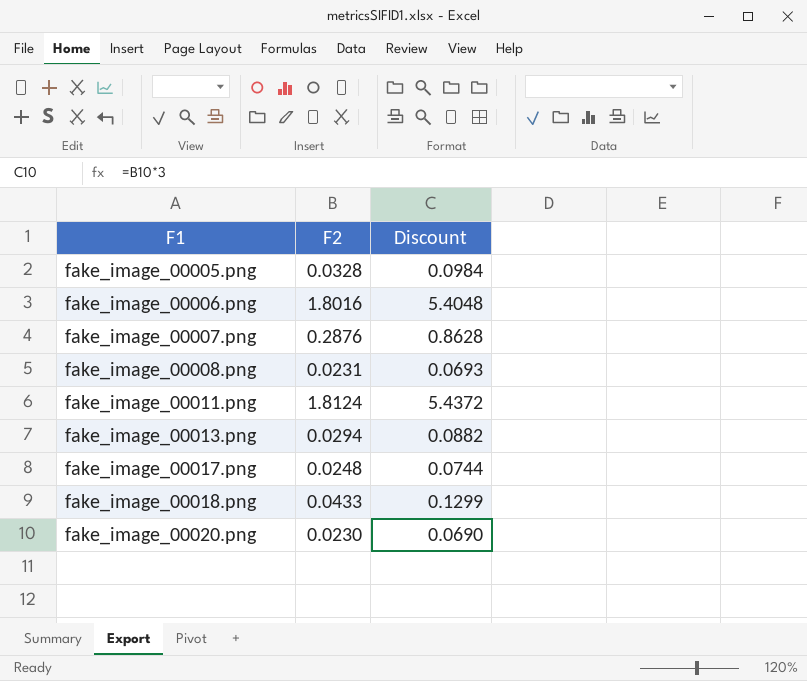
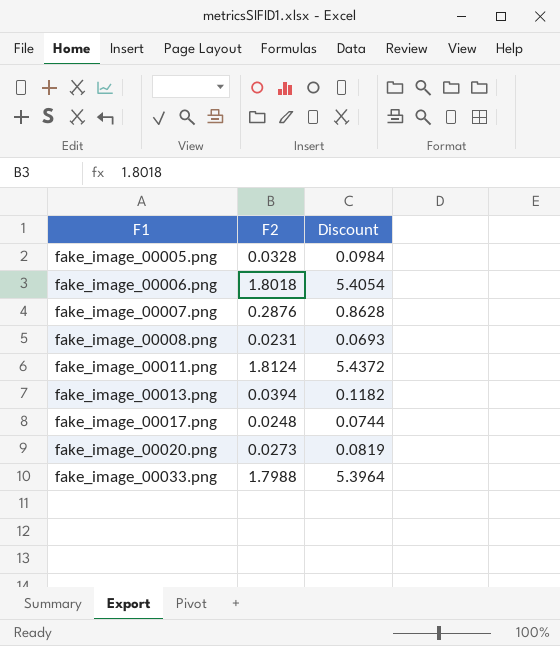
row fake_image_00018.png: 0.0433 | 0.1299 -> none
fake_image_00006.png | F2: 1.8016 -> 1.8018
fake_image_00006.png | Discount: 5.4048 -> 5.4054
fake_image_00013.png | F2: 0.0294 -> 0.0394
fake_image_00013.png | Discount: 0.0882 -> 0.1182
fake_image_00020.png | F2: 0.0230 -> 0.0273
fake_image_00020.png | Discount: 0.0690 -> 0.0819
row fake_image_00033.png: none -> 1.7988 | 5.3964

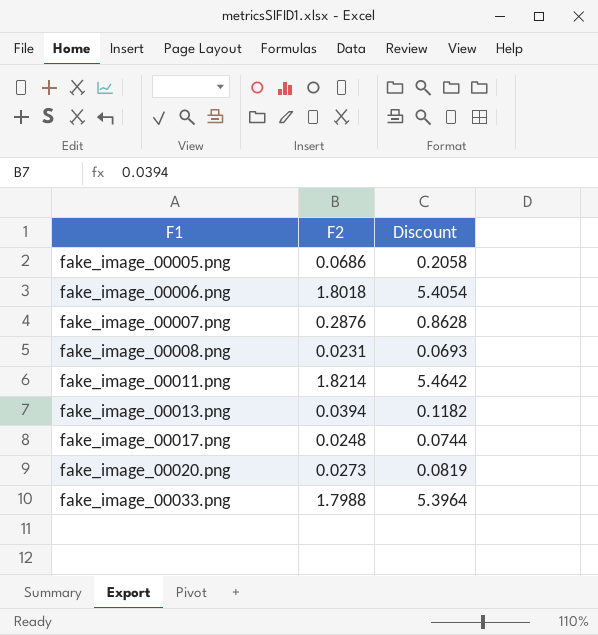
fake_image_00005.png | F2: 0.0328 -> 0.0686
fake_image_00005.png | Discount: 0.0984 -> 0.2058
fake_image_00011.png | F2: 1.8124 -> 1.8214
fake_image_00011.png | Discount: 5.4372 -> 5.4642

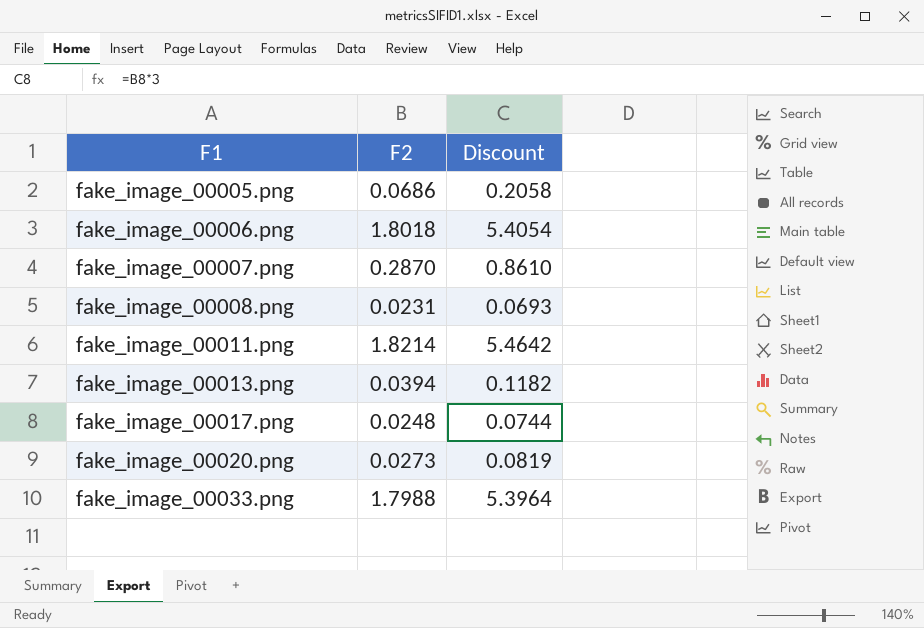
fake_image_00007.png | F2: 0.2876 -> 0.2870
fake_image_00007.png | Discount: 0.8628 -> 0.8610

